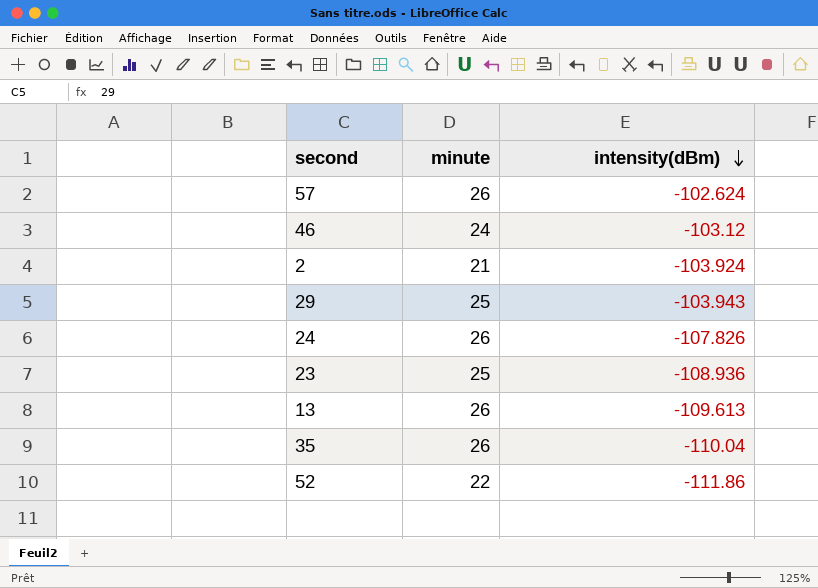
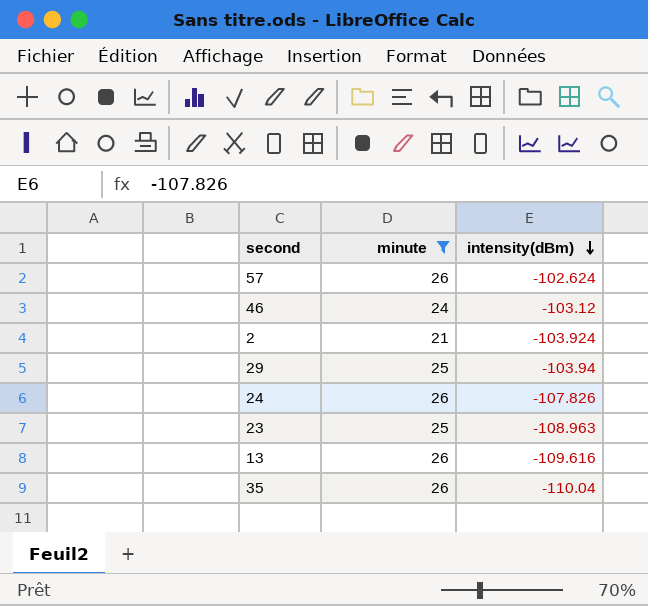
filter: none -> minute != 22
29 | intensity(dBm): -103.943 -> -103.94
23 | intensity(dBm): -108.936 -> -108.963
13 | intensity(dBm): -109.613 -> -109.616

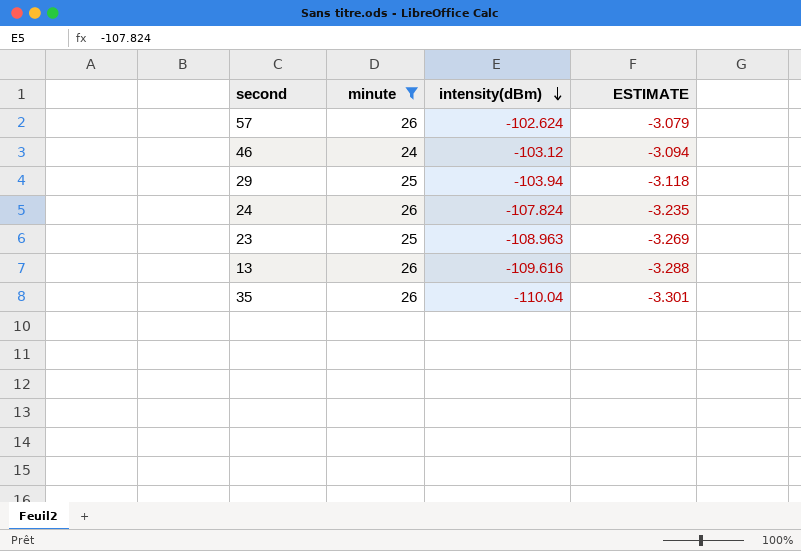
column ESTIMATE | formula: none -> [intensity(dBm)] * 0.03
row 2: 21 | -103.924 -> none
24 | intensity(dBm): -107.826 -> -107.824

